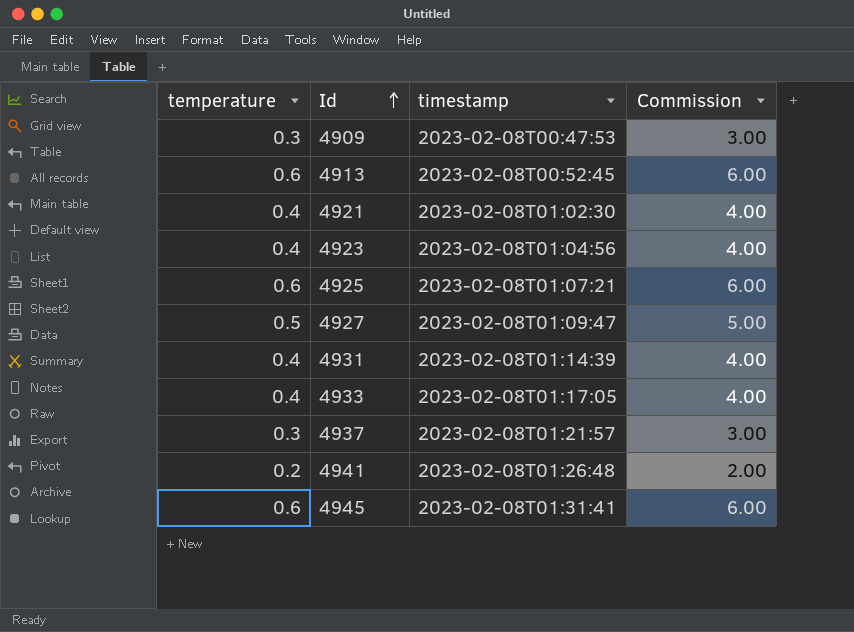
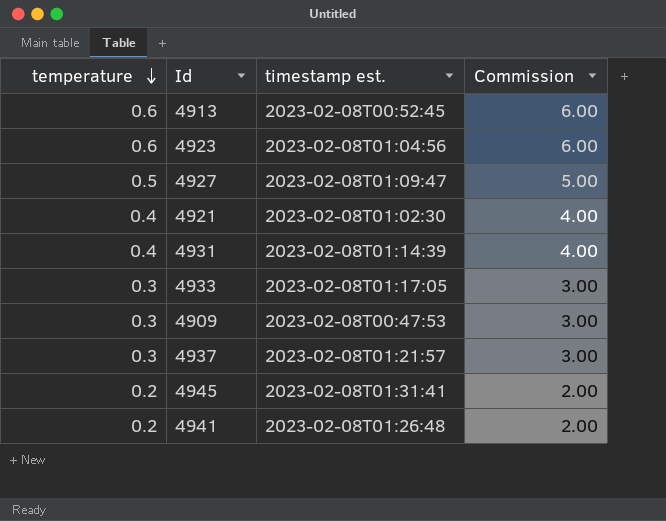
row order: Id ascending -> temperature descending
column name: timestamp -> timestamp est.
row 4925: 0.6 | 2023-02-08T01:07:21 | 6.00 -> none
4923 | temperature: 0.4 -> 0.6
4923 | Commission: 4.00 -> 6.00
4933 | temperature: 0.4 -> 0.3
4933 | Commission: 4.00 -> 3.00
4945 | temperature: 0.6 -> 0.2
4945 | Commission: 6.00 -> 2.00

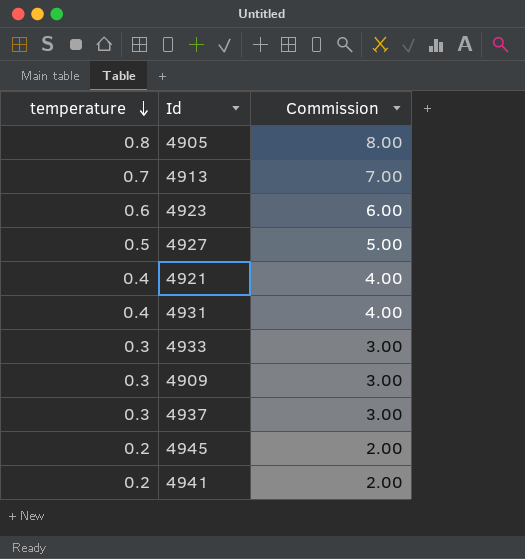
column timestamp est. | position: 3 -> none
row 4905: none -> 0.8 | 8.00
4913 | temperature: 0.6 -> 0.7
4913 | Commission: 6.00 -> 7.00

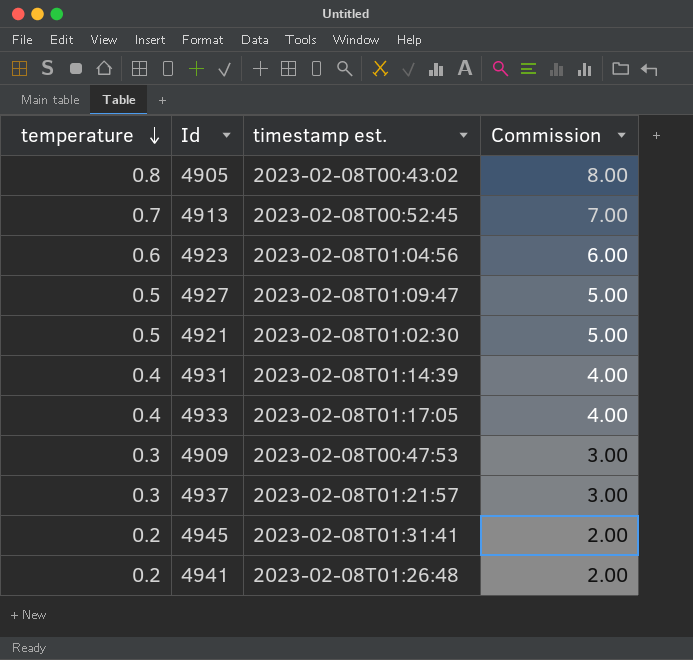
column timestamp est. | position: none -> 3
4921 | temperature: 0.4 -> 0.5
4921 | Commission: 4.00 -> 5.00
4933 | temperature: 0.3 -> 0.4
4933 | Commission: 3.00 -> 4.00

